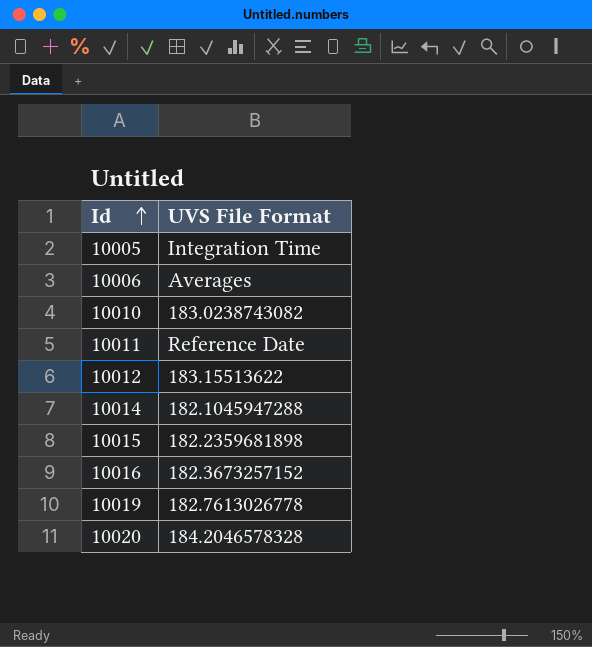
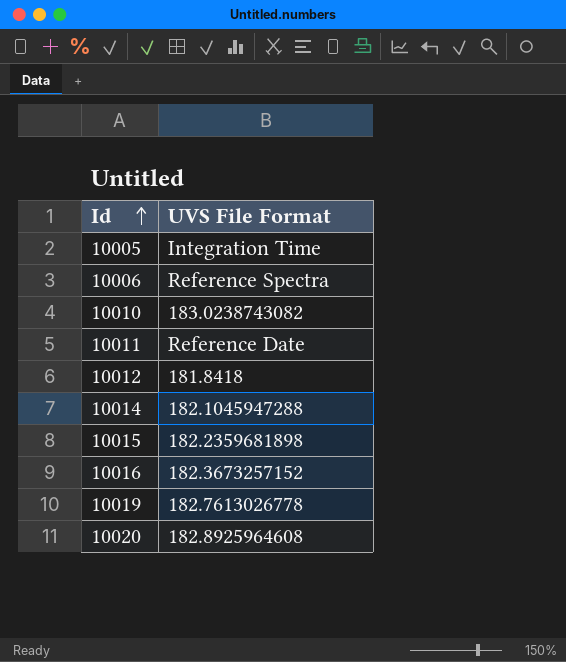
10006 | UVS File Format: Averages -> Reference Spectra
10012 | UVS File Format: 183.15513622 -> 181.8418
10020 | UVS File Format: 184.2046578328 -> 182.8925964608

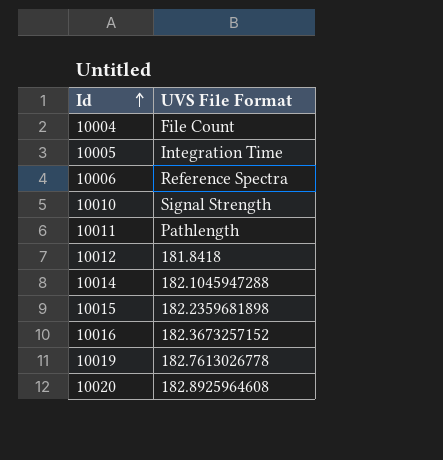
row 10004: none -> File Count
10010 | UVS File Format: 183.0238743082 -> Signal Strength
10011 | UVS File Format: Reference Date -> Pathlength

